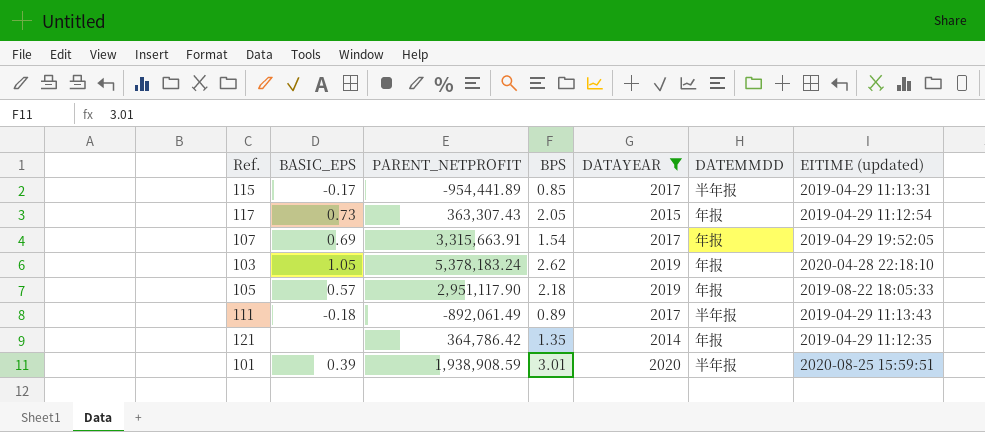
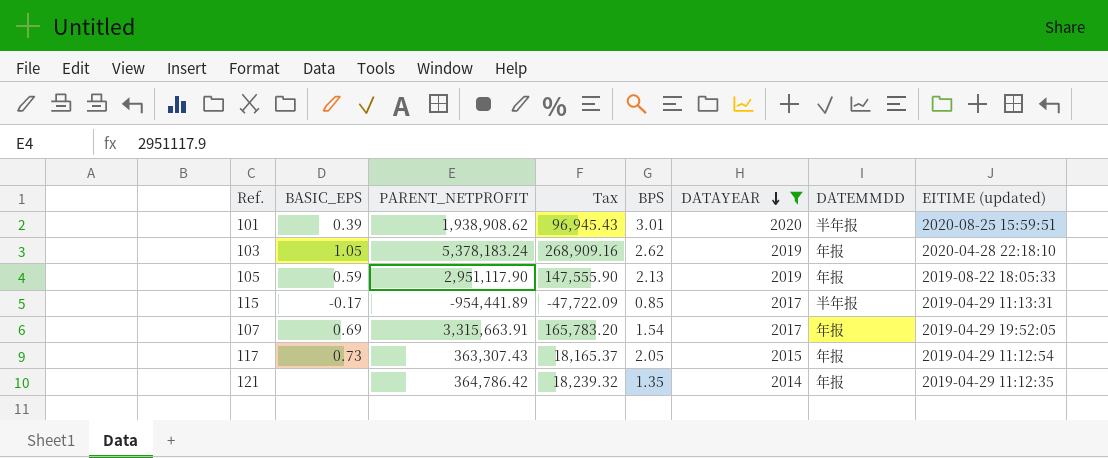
row order: none -> DATAYEAR descending
column Tax | formula: none -> [PARENT_NETPROFIT] * 0.05
row 111: -0.18 | -892,061.49 | 0.89 | 2017 | 半年报 | 2019-04-29 11:13:43 -> none
101 | PARENT_NETPROFIT: 1,938,908.59 -> 1,938,908.62
105 | BASIC_EPS: 0.57 -> 0.59
105 | BPS: 2.18 -> 2.13

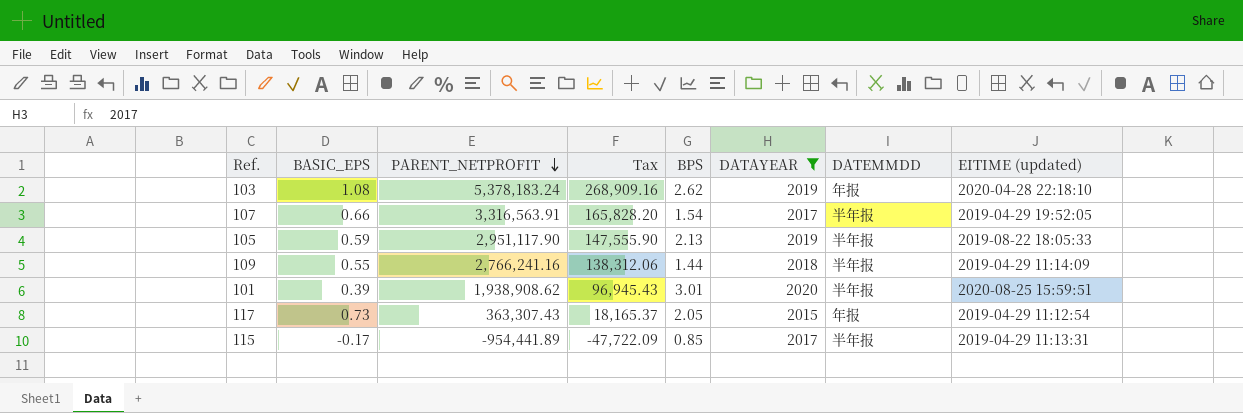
row order: DATAYEAR descending -> PARENT_NETPROFIT descending
row 121: none | 364,786.42 | 18,239.32 | 1.35 | 2014 | 年报 | 2019-04-29 11:12:35 -> none
103 | BASIC_EPS: 1.05 -> 1.08
107 | BASIC_EPS: 0.69 -> 0.66
107 | PARENT_NETPROFIT: 3,315,663.91 -> 3,316,563.91
107 | Tax: 165,783.20 -> 165,828.20
107 | DATEMMDD: 年报 -> 半年报
105 | DATEMMDD: 年报 -> 半年报
row 109: none -> 0.55 | 2,766,241.16 | 138,312.06 | 1.44 | 2018 | 半年报 | 2019-04-29 11:14:09

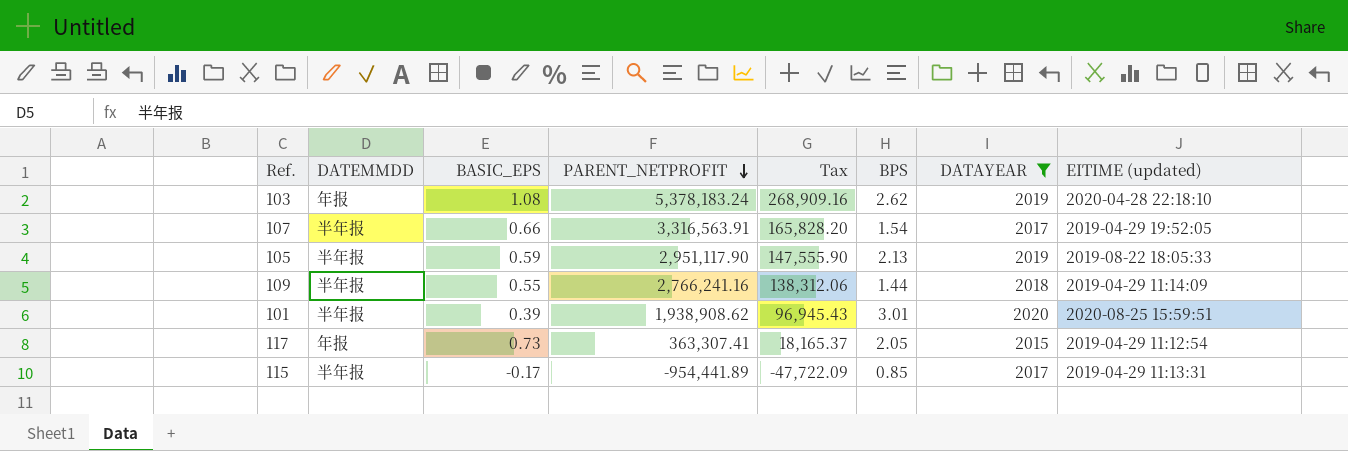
column DATEMMDD | position: 7 -> 2
117 | PARENT_NETPROFIT: 363,307.43 -> 363,307.41

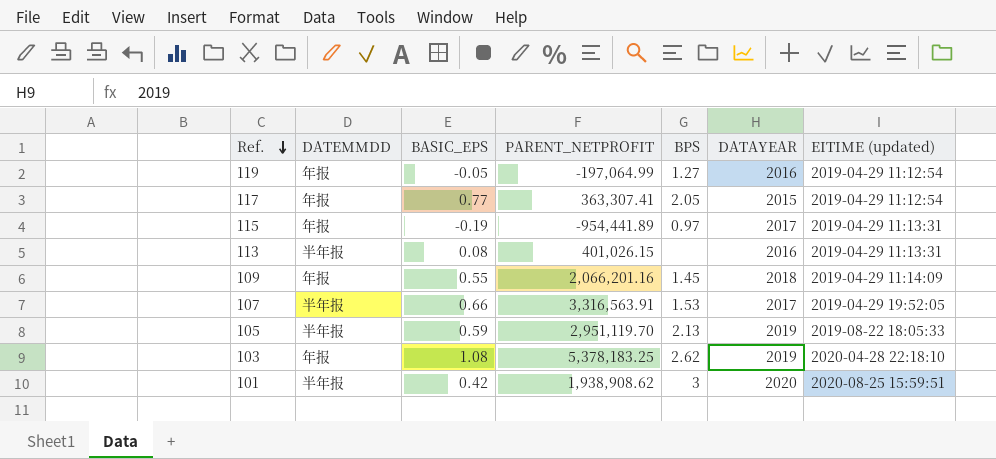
filter: DATAYEAR != 2016 -> none
row order: PARENT_NETPROFIT descending -> Ref. descending
column Tax | formula: [PARENT_NETPROFIT] * 0.05 -> none
117 | BASIC_EPS: 0.73 -> 0.77
115 | DATEMMDD: 半年报 -> 年报
115 | BASIC_EPS: -0.17 -> -0.19
115 | BPS: 0.85 -> 0.97
109 | DATEMMDD: 半年报 -> 年报
109 | PARENT_NETPROFIT: 2,766,241.16 -> 2,066,201.16
109 | BPS: 1.44 -> 1.45
107 | BPS: 1.54 -> 1.53
105 | PARENT_NETPROFIT: 2,951,117.90 -> 2,951,119.70
103 | PARENT_NETPROFIT: 5,378,183.24 -> 5,378,183.25
101 | BASIC_EPS: 0.39 -> 0.42
101 | BPS: 3.01 -> 3

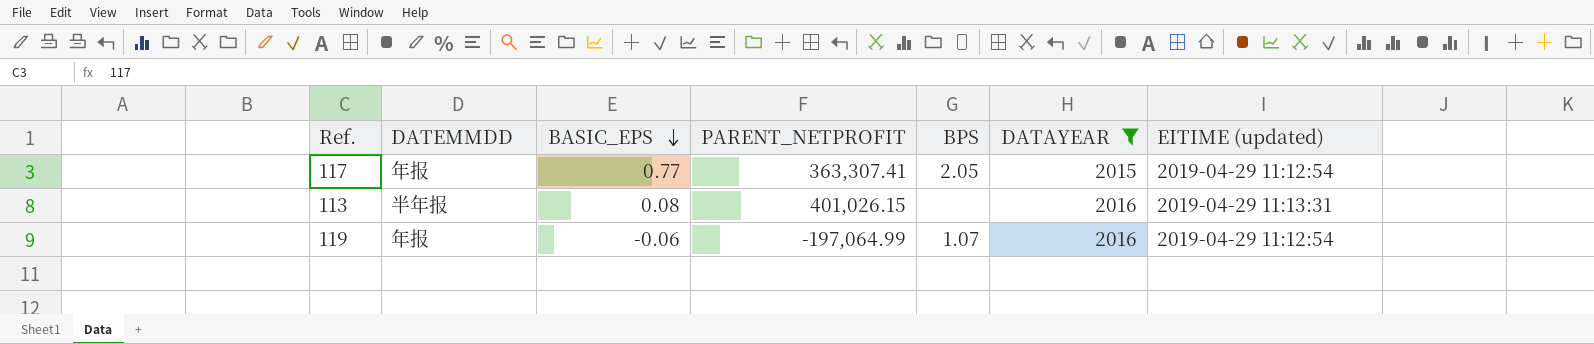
filter: none -> DATAYEAR <= 2016
row order: Ref. descending -> BASIC_EPS descending
119 | BASIC_EPS: -0.05 -> -0.06
119 | BPS: 1.27 -> 1.07

